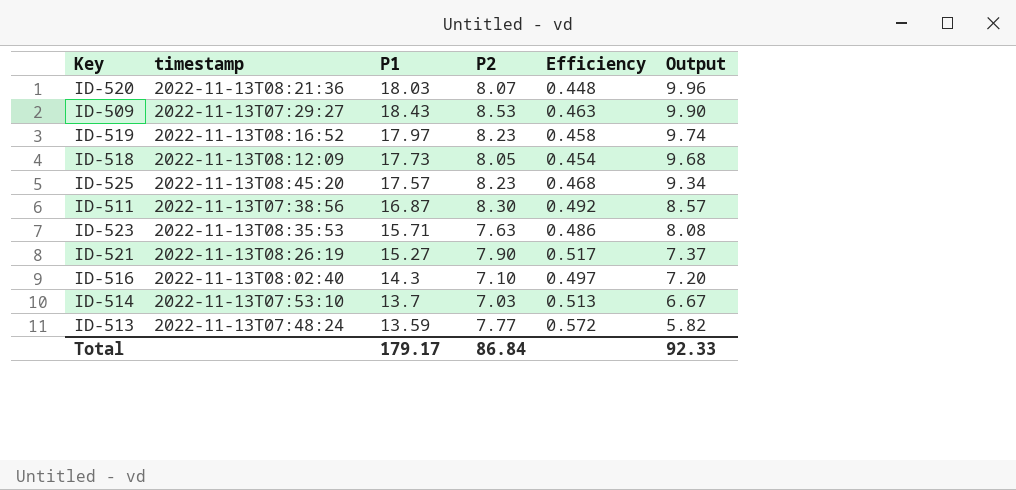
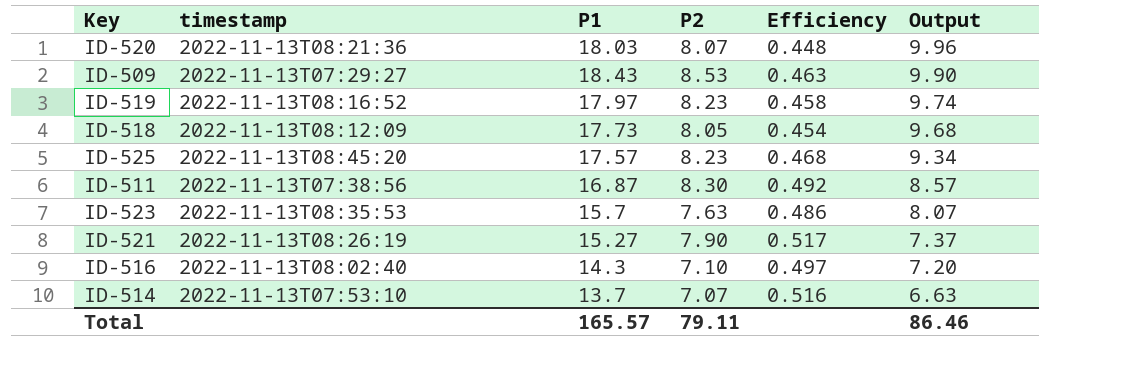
row ID-513: 2022-11-13T07:48:24 | 13.59 | 7.77 | 0.572 | 5.82 -> none
ID-523 | P1: 15.71 -> 15.7
ID-523 | Output: 8.08 -> 8.07
ID-514 | P2: 7.03 -> 7.07
ID-514 | Efficiency: 0.513 -> 0.516
ID-514 | Output: 6.67 -> 6.63
Total | P1: 179.17 -> 165.57
Total | P2: 86.84 -> 79.11
Total | Output: 92.33 -> 86.46

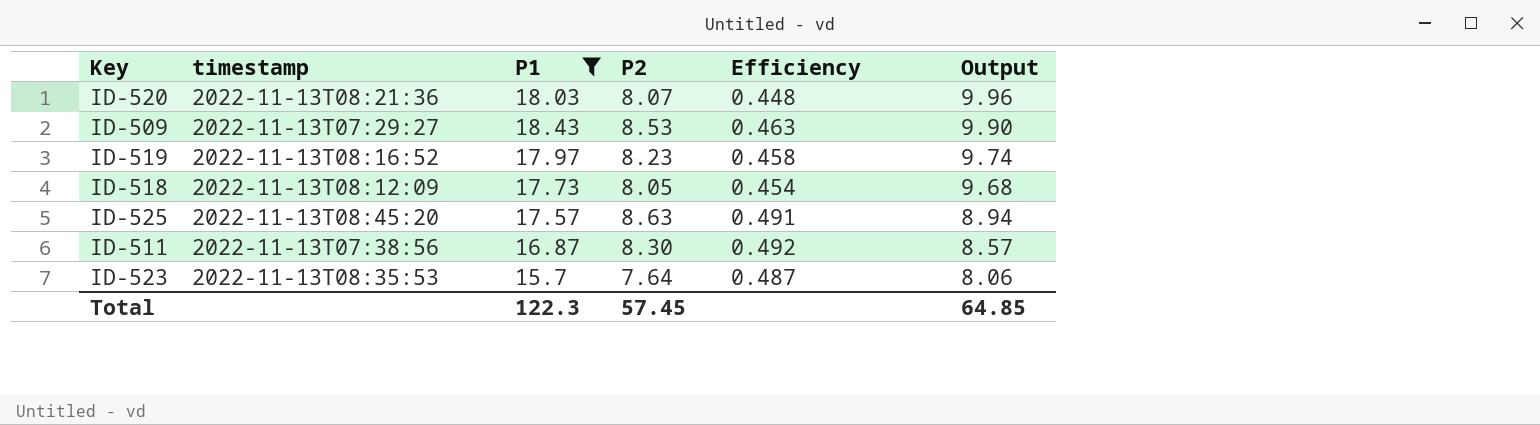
filter: none -> P1 >= 15.7
ID-525 | P2: 8.23 -> 8.63
ID-525 | Efficiency: 0.468 -> 0.491
ID-525 | Output: 9.34 -> 8.94
ID-523 | P2: 7.63 -> 7.64
ID-523 | Efficiency: 0.486 -> 0.487
ID-523 | Output: 8.07 -> 8.06
Total | P1: 165.57 -> 122.3
Total | P2: 79.11 -> 57.45
Total | Output: 86.46 -> 64.85

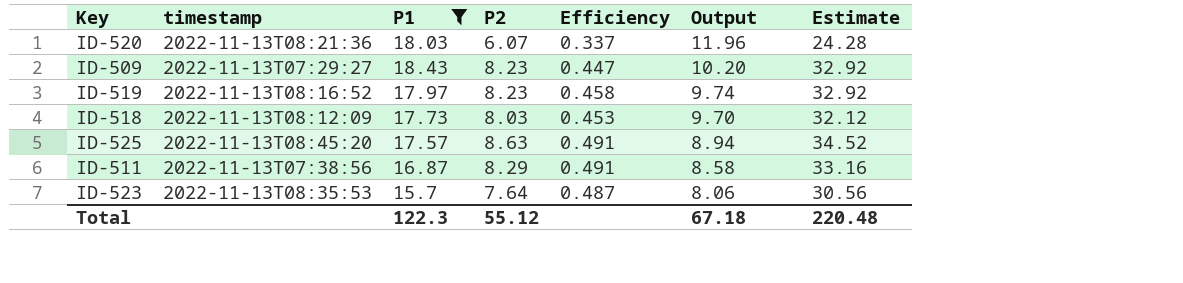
column Estimate | formula: none -> [P2] * 4
ID-520 | P2: 8.07 -> 6.07
ID-520 | Efficiency: 0.448 -> 0.337
ID-520 | Output: 9.96 -> 11.96
ID-509 | P2: 8.53 -> 8.23
ID-509 | Efficiency: 0.463 -> 0.447
ID-509 | Output: 9.90 -> 10.20
ID-518 | P2: 8.05 -> 8.03
ID-518 | Efficiency: 0.454 -> 0.453
ID-518 | Output: 9.68 -> 9.70
ID-511 | P2: 8.30 -> 8.29
ID-511 | Efficiency: 0.492 -> 0.491
ID-511 | Output: 8.57 -> 8.58
Total | P2: 57.45 -> 55.12
Total | Output: 64.85 -> 67.18

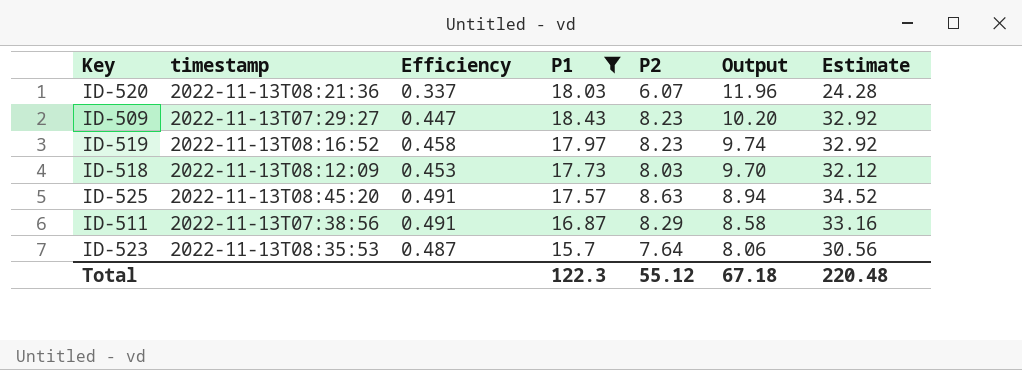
column Efficiency | position: 5 -> 3

